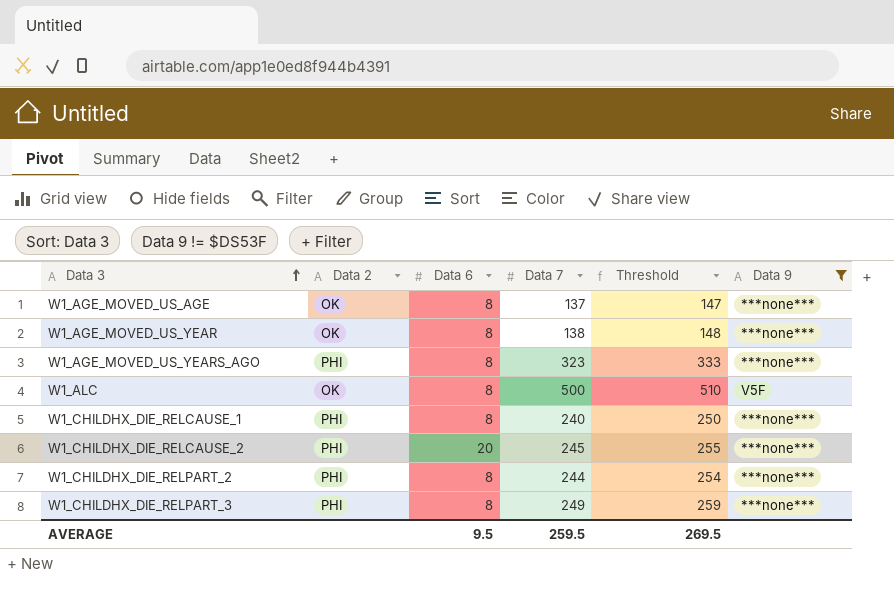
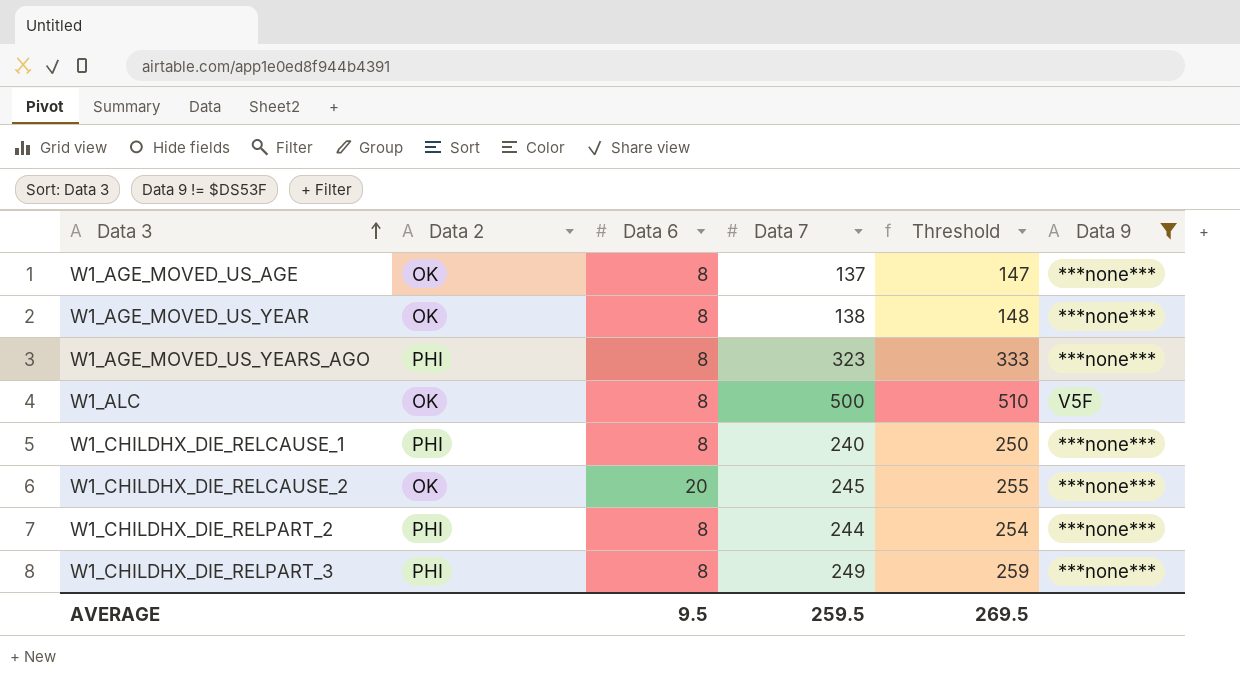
W1_CHILDHX_DIE_RELCAUSE_2 | Data 2: PHI -> OK

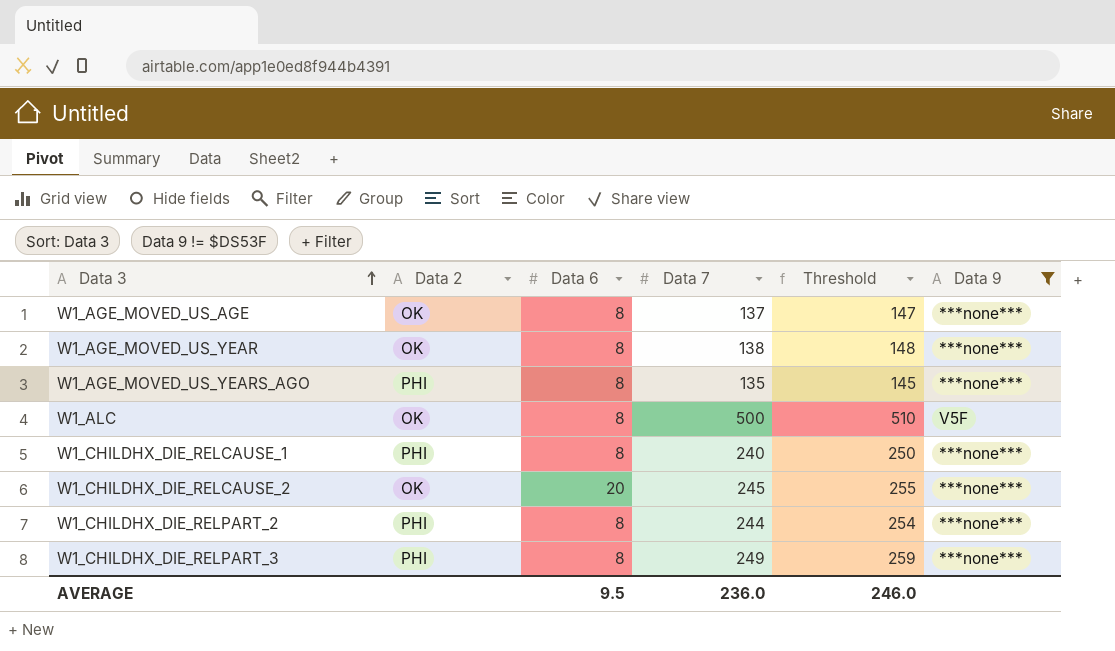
W1_AGE_MOVED_US_YEARS_AGO | Data 7: 323 -> 135
W1_AGE_MOVED_US_YEARS_AGO | Threshold: 333 -> 145
AVERAGE | Data 7: 259.5 -> 236.0
AVERAGE | Threshold: 269.5 -> 246.0

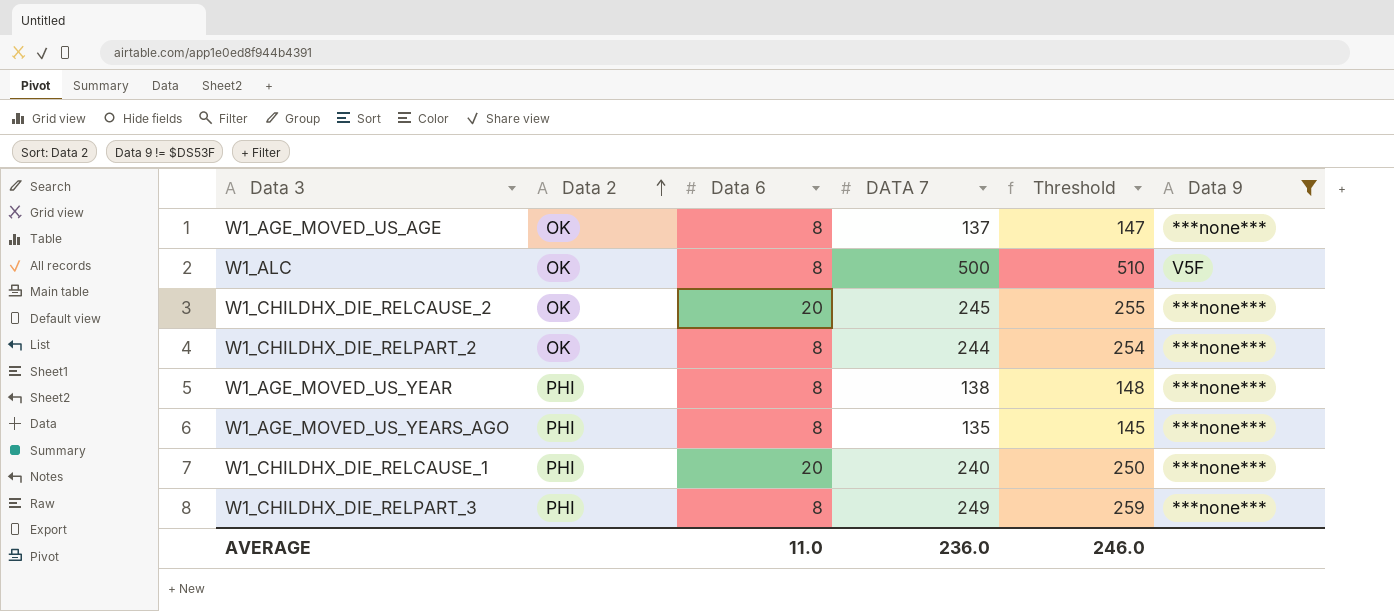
row order: Data 3 ascending -> Data 2 ascending
column name: Data 7 -> DATA 7
W1_CHILDHX_DIE_RELPART_2 | Data 2: PHI -> OK
W1_AGE_MOVED_US_YEAR | Data 2: OK -> PHI
W1_CHILDHX_DIE_RELCAUSE_1 | Data 6: 8 -> 20
AVERAGE | Data 6: 9.5 -> 11.0

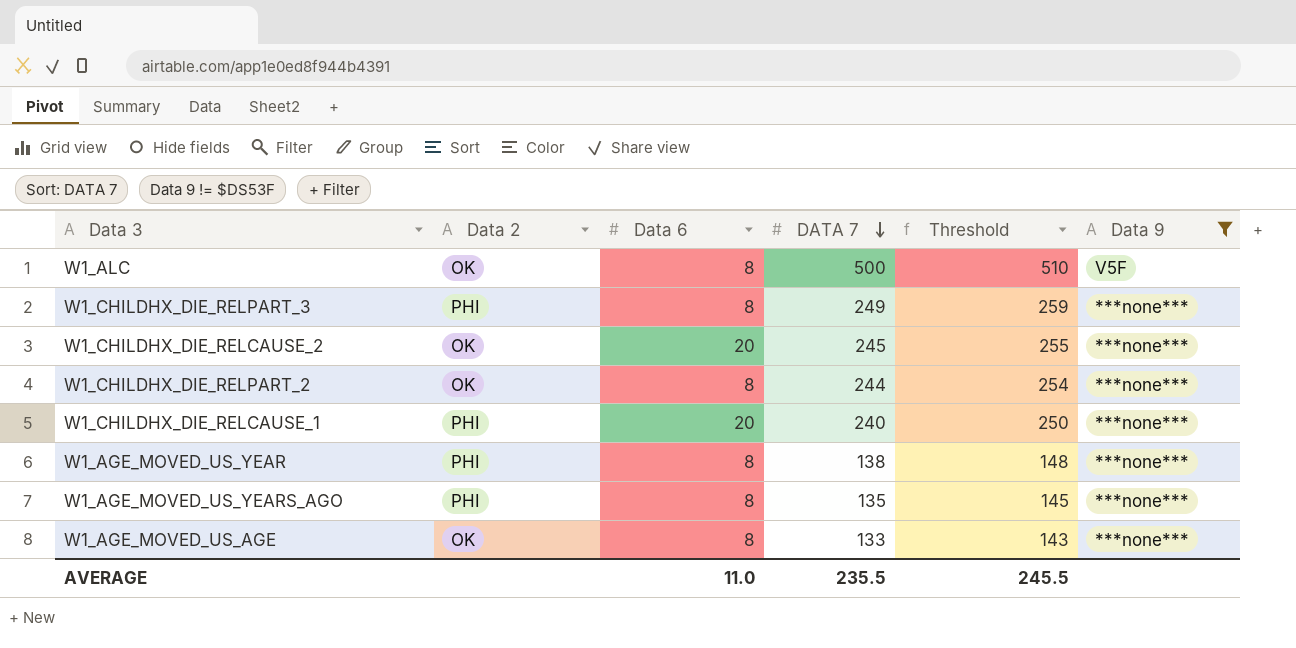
row order: Data 2 ascending -> DATA 7 descending
W1_AGE_MOVED_US_AGE | DATA 7: 137 -> 133
W1_AGE_MOVED_US_AGE | Threshold: 147 -> 143
AVERAGE | DATA 7: 236.0 -> 235.5
AVERAGE | Threshold: 246.0 -> 245.5

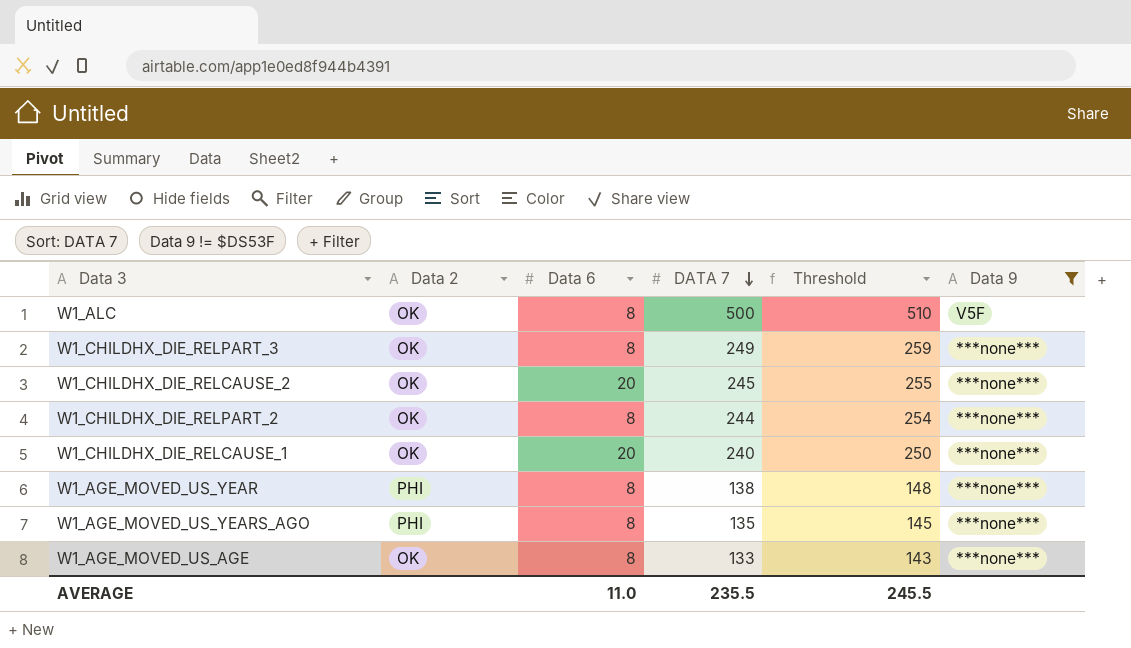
W1_CHILDHX_DIE_RELPART_3 | Data 2: PHI -> OK
W1_CHILDHX_DIE_RELCAUSE_1 | Data 2: PHI -> OK

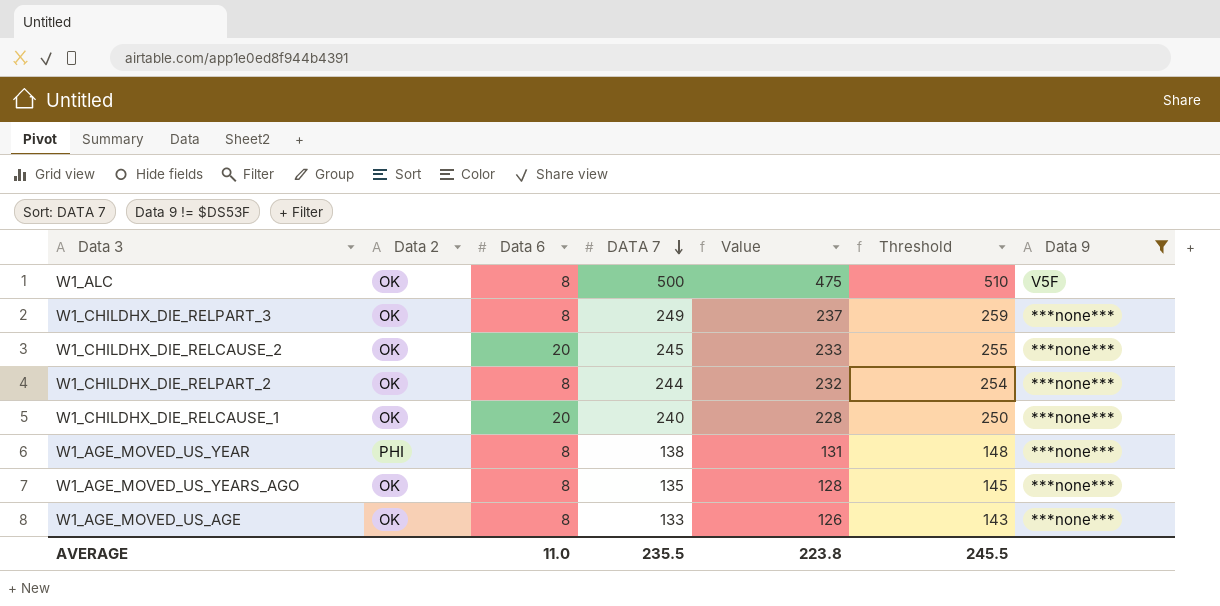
column Value | formula: none -> [DATA 7] * 0.95
W1_AGE_MOVED_US_YEARS_AGO | Data 2: PHI -> OK

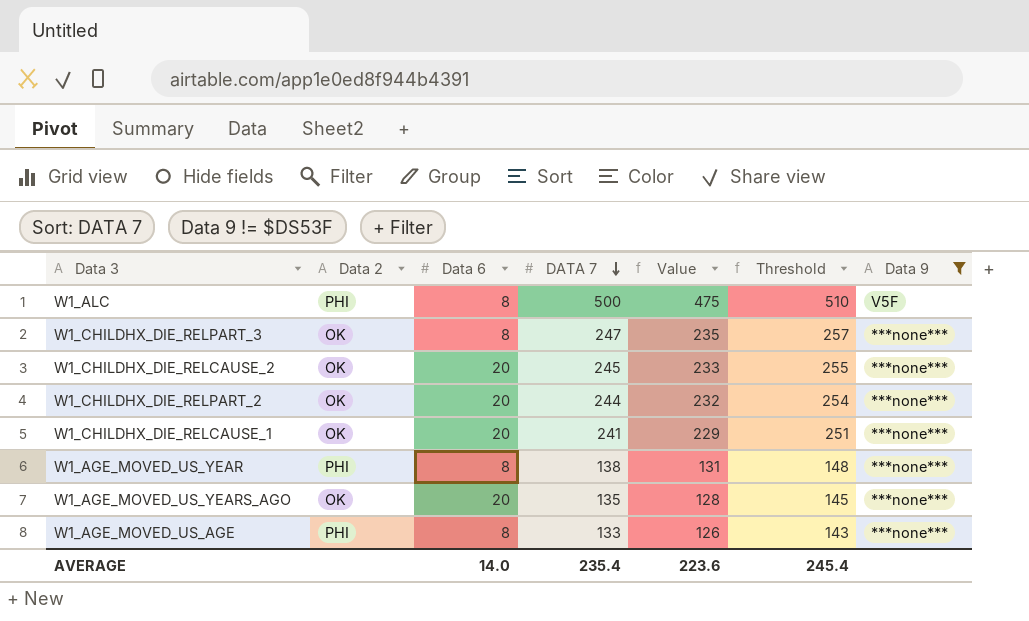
W1_ALC | Data 2: OK -> PHI
W1_CHILDHX_DIE_RELPART_3 | DATA 7: 249 -> 247
W1_CHILDHX_DIE_RELPART_3 | Value: 237 -> 235
W1_CHILDHX_DIE_RELPART_3 | Threshold: 259 -> 257
W1_CHILDHX_DIE_RELPART_2 | Data 6: 8 -> 20
W1_CHILDHX_DIE_RELCAUSE_1 | DATA 7: 240 -> 241
W1_CHILDHX_DIE_RELCAUSE_1 | Value: 228 -> 229
W1_CHILDHX_DIE_RELCAUSE_1 | Threshold: 250 -> 251
W1_AGE_MOVED_US_YEARS_AGO | Data 6: 8 -> 20
W1_AGE_MOVED_US_AGE | Data 2: OK -> PHI
AVERAGE | Data 6: 11.0 -> 14.0
AVERAGE | DATA 7: 235.5 -> 235.4
AVERAGE | Value: 223.8 -> 223.6
AVERAGE | Threshold: 245.5 -> 245.4

